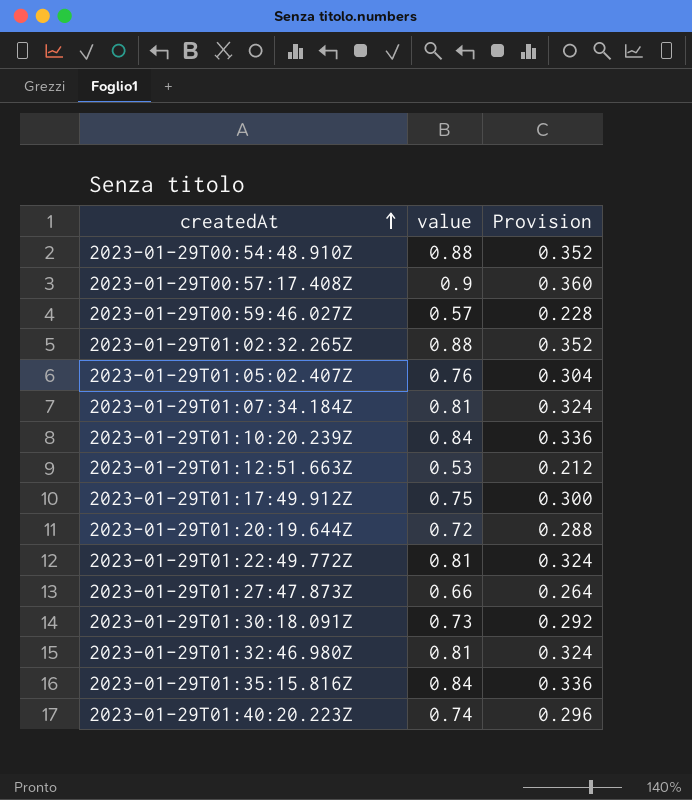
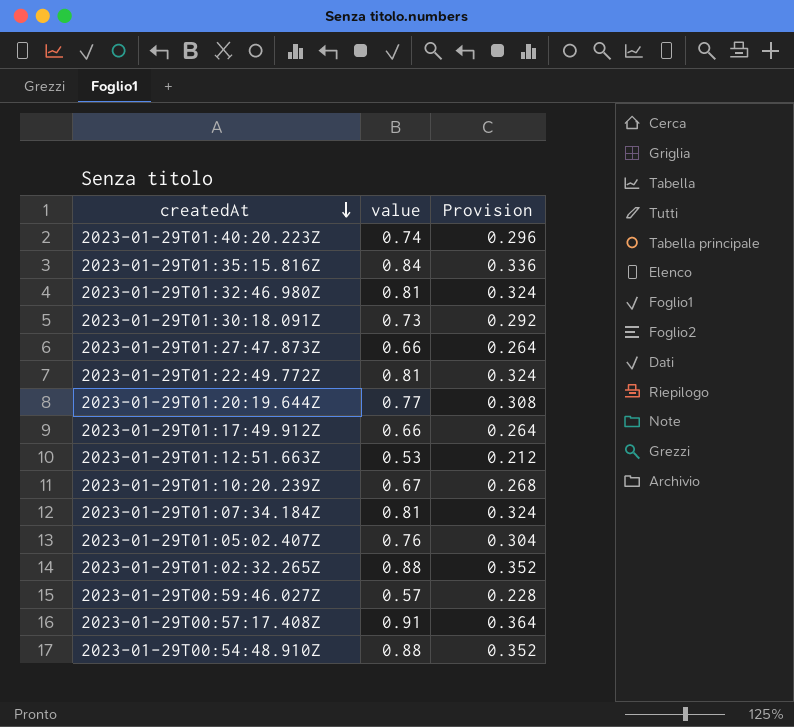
row order: createdAt ascending -> createdAt descending
2023-01-29T01:20:19.644Z | value: 0.72 -> 0.77
2023-01-29T01:20:19.644Z | Provision: 0.288 -> 0.308
2023-01-29T01:17:49.912Z | value: 0.75 -> 0.66
2023-01-29T01:17:49.912Z | Provision: 0.300 -> 0.264
2023-01-29T01:10:20.239Z | value: 0.84 -> 0.67
2023-01-29T01:10:20.239Z | Provision: 0.336 -> 0.268
2023-01-29T00:57:17.408Z | value: 0.9 -> 0.91
2023-01-29T00:57:17.408Z | Provision: 0.360 -> 0.364

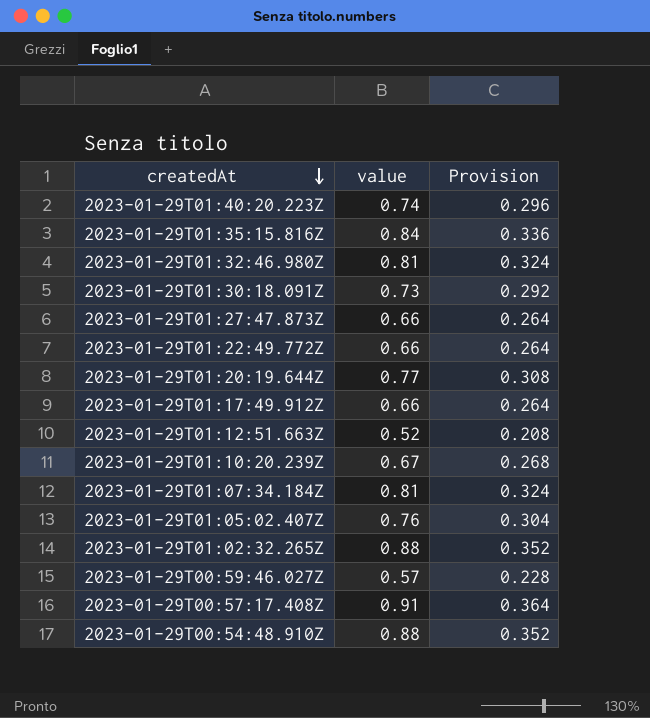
2023-01-29T01:22:49.772Z | value: 0.81 -> 0.66
2023-01-29T01:22:49.772Z | Provision: 0.324 -> 0.264
2023-01-29T01:12:51.663Z | value: 0.53 -> 0.52
2023-01-29T01:12:51.663Z | Provision: 0.212 -> 0.208

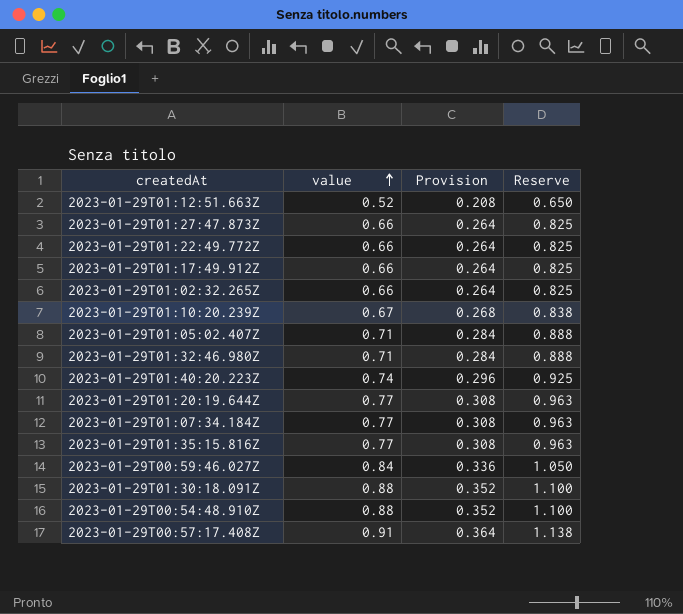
row order: createdAt descending -> value ascending
column Reserve | formula: none -> [value] * 1.25
2023-01-29T01:02:32.265Z | value: 0.88 -> 0.66
2023-01-29T01:02:32.265Z | Provision: 0.352 -> 0.264
2023-01-29T01:05:02.407Z | value: 0.76 -> 0.71
2023-01-29T01:05:02.407Z | Provision: 0.304 -> 0.284
2023-01-29T01:32:46.980Z | value: 0.81 -> 0.71
2023-01-29T01:32:46.980Z | Provision: 0.324 -> 0.284
2023-01-29T01:07:34.184Z | value: 0.81 -> 0.77
2023-01-29T01:07:34.184Z | Provision: 0.324 -> 0.308
2023-01-29T01:35:15.816Z | value: 0.84 -> 0.77
2023-01-29T01:35:15.816Z | Provision: 0.336 -> 0.308
2023-01-29T00:59:46.027Z | value: 0.57 -> 0.84
2023-01-29T00:59:46.027Z | Provision: 0.228 -> 0.336
2023-01-29T01:30:18.091Z | value: 0.73 -> 0.88
2023-01-29T01:30:18.091Z | Provision: 0.292 -> 0.352

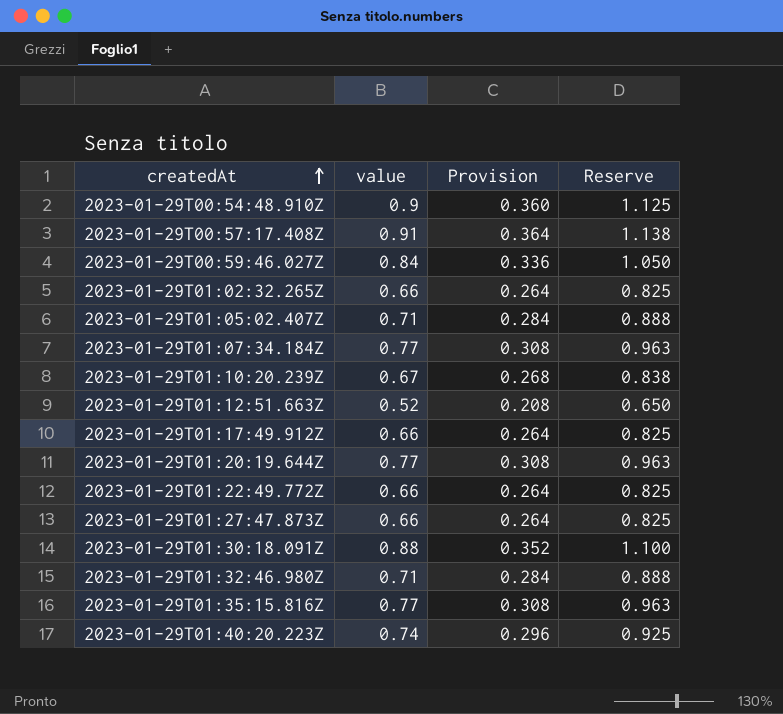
row order: value ascending -> createdAt ascending
2023-01-29T00:54:48.910Z | value: 0.88 -> 0.9
2023-01-29T00:54:48.910Z | Provision: 0.352 -> 0.360
2023-01-29T00:54:48.910Z | Reserve: 1.100 -> 1.125

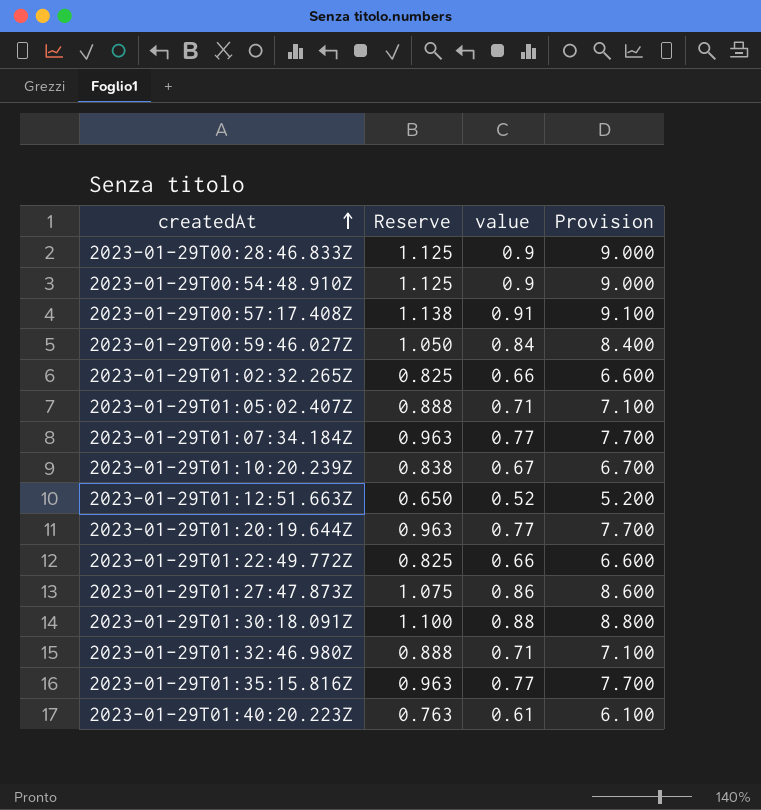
column Reserve | position: 4 -> 2
column Provision | formula: [value] * 0.4 -> [value] * 10
row 2023-01-29T01:17:49.912Z: 0.66 | 0.264 | 0.825 -> none
row 2023-01-29T00:28:46.833Z: none -> 1.125 | 0.9 | 9.000
2023-01-29T01:27:47.873Z | Reserve: 0.825 -> 1.075
2023-01-29T01:27:47.873Z | value: 0.66 -> 0.86
2023-01-29T01:40:20.223Z | Reserve: 0.925 -> 0.763
2023-01-29T01:40:20.223Z | value: 0.74 -> 0.61

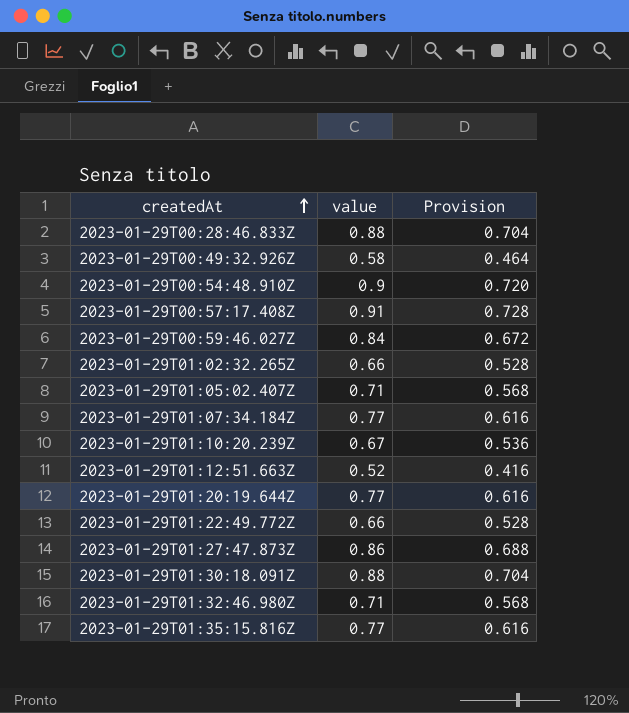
column Reserve | formula: [value] * 1.25 -> none
column Provision | formula: [value] * 10 -> [value] * 0.8
row 2023-01-29T01:40:20.223Z: 0.763 | 0.61 | 6.100 -> none
2023-01-29T00:28:46.833Z | value: 0.9 -> 0.88
row 2023-01-29T00:49:32.926Z: none -> 0.58 | 0.464

